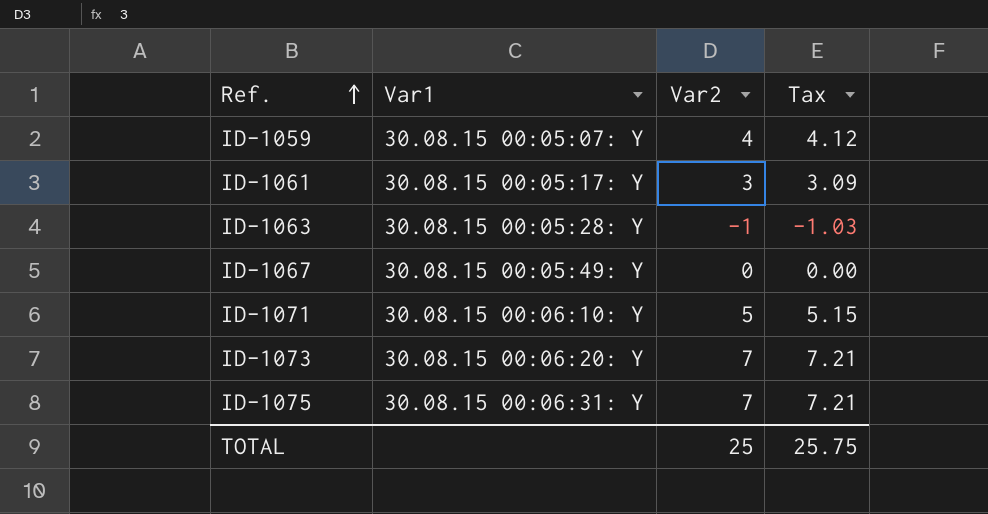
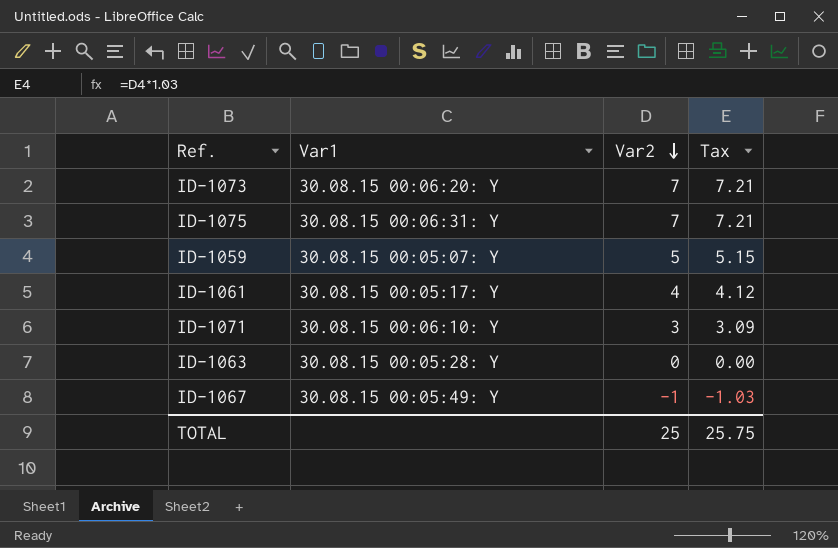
row order: Ref. ascending -> Var2 descending
ID-1059 | Var2: 4 -> 5
ID-1059 | Tax: 4.12 -> 5.15
ID-1061 | Var2: 3 -> 4
ID-1061 | Tax: 3.09 -> 4.12
ID-1071 | Var2: 5 -> 3
ID-1071 | Tax: 5.15 -> 3.09
ID-1063 | Var2: -1 -> 0
ID-1063 | Tax: -1.03 -> 0.00
ID-1067 | Var2: 0 -> -1
ID-1067 | Tax: 0.00 -> -1.03

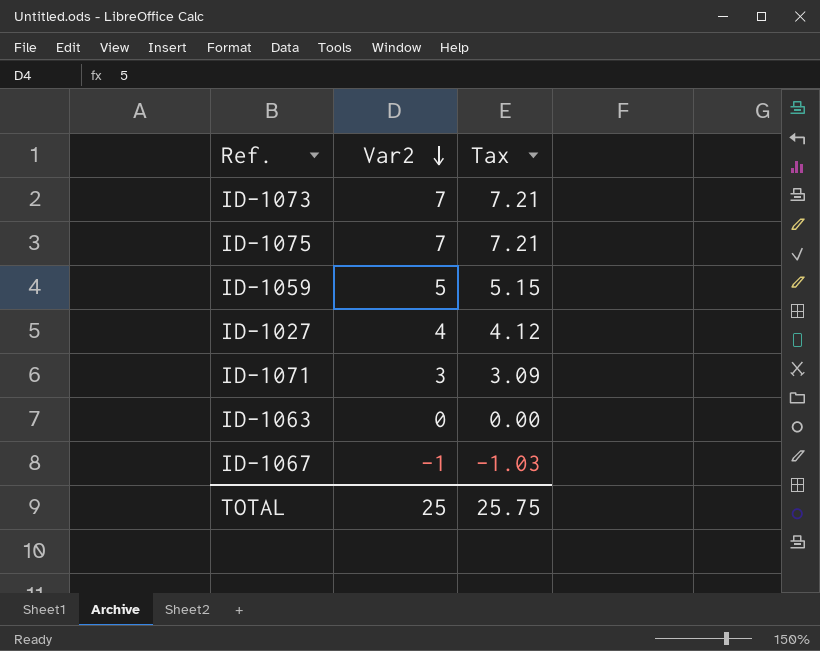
column Var1 | position: 2 -> none
row ID-1061: 30.08.15 00:05:17: Y | 4 | 4.12 -> none
row ID-1027: none -> 4 | 4.12

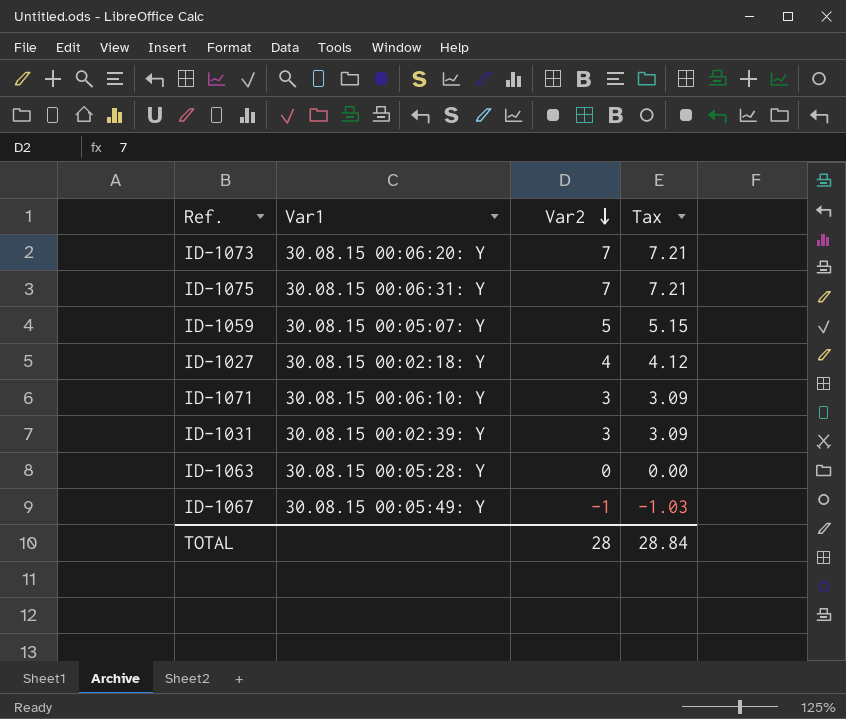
column Var1 | position: none -> 2
row ID-1031: none -> 30.08.15 00:02:39: Y | 3 | 3.09
TOTAL | Var2: 25 -> 28
TOTAL | Tax: 25.75 -> 28.84

